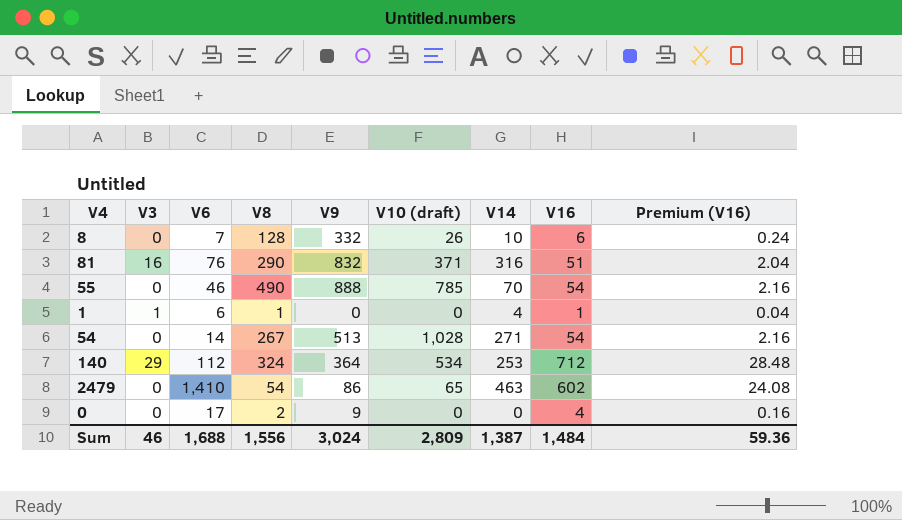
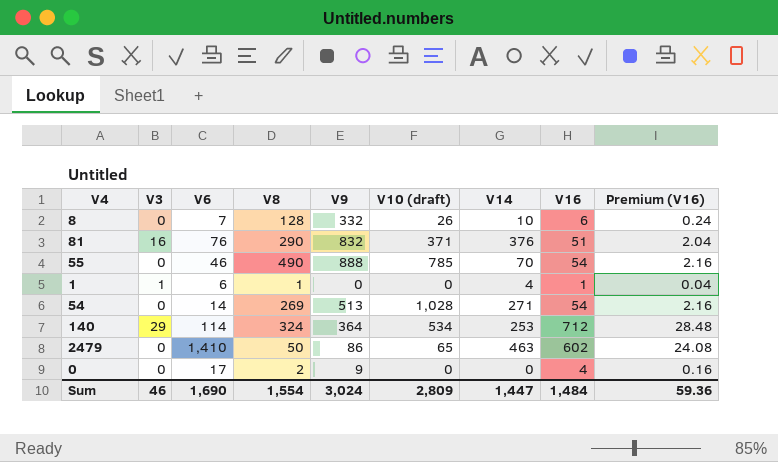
81 | V14: 316 -> 376
54 | V8: 267 -> 269
140 | V6: 112 -> 114
2479 | V8: 54 -> 50
Sum | V6: 1,688 -> 1,690
Sum | V8: 1,556 -> 1,554
Sum | V14: 1,387 -> 1,447

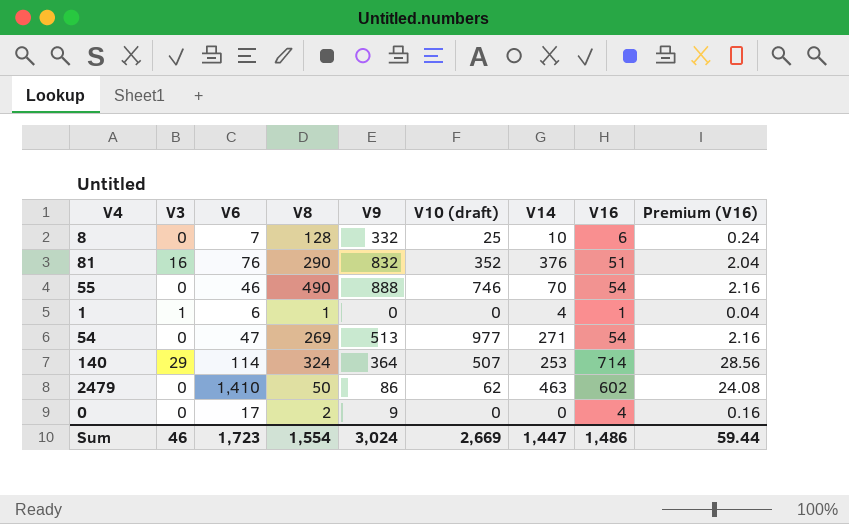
8 | V10 (draft): 26 -> 25
81 | V10 (draft): 371 -> 352
55 | V10 (draft): 785 -> 746
54 | V6: 14 -> 47
54 | V10 (draft): 1,028 -> 977
140 | V10 (draft): 534 -> 507
140 | V16: 712 -> 714
140 | Premium (V16): 28.48 -> 28.56
2479 | V10 (draft): 65 -> 62
Sum | V6: 1,690 -> 1,723
Sum | V10 (draft): 2,809 -> 2,669
Sum | V16: 1,484 -> 1,486
Sum | Premium (V16): 59.36 -> 59.44

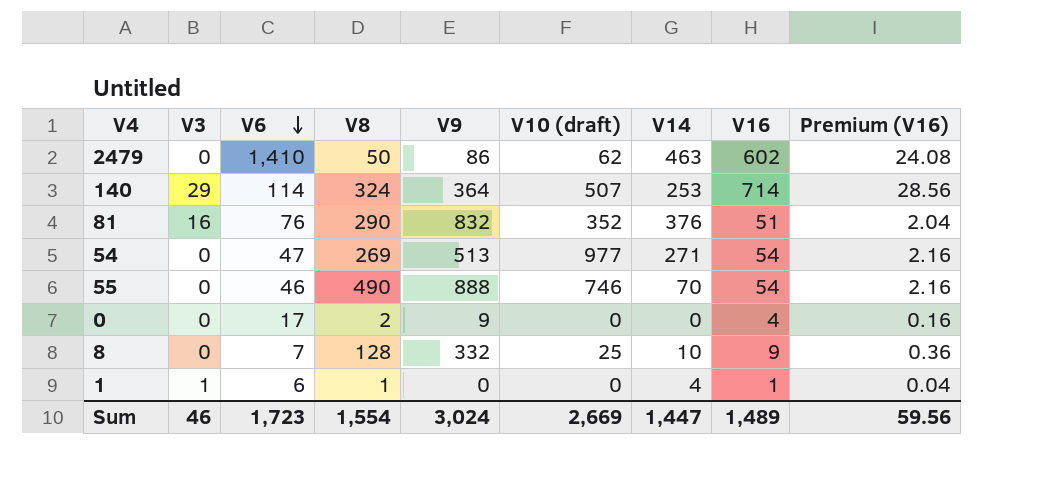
row order: none -> V6 descending
8 | V16: 6 -> 9
8 | Premium (V16): 0.24 -> 0.36
Sum | V16: 1,486 -> 1,489
Sum | Premium (V16): 59.44 -> 59.56

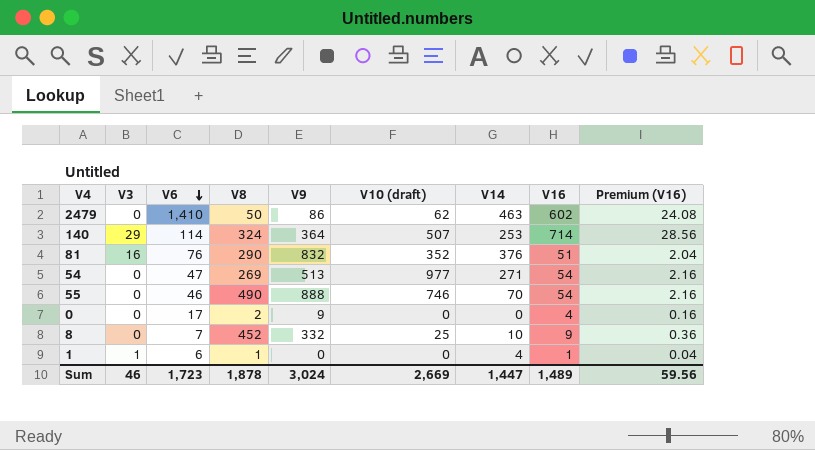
8 | V8: 128 -> 452
Sum | V8: 1,554 -> 1,878

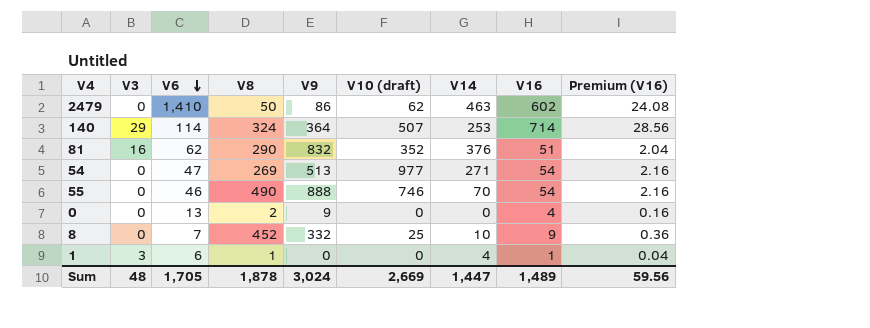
81 | V6: 76 -> 62
0 | V6: 17 -> 13
1 | V3: 1 -> 3
Sum | V3: 46 -> 48
Sum | V6: 1,723 -> 1,705

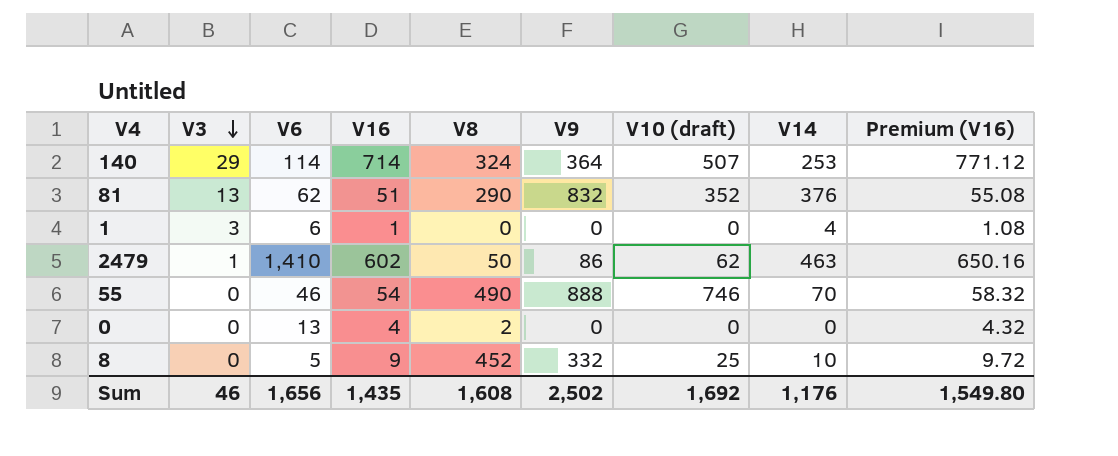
row order: V6 descending -> V3 descending
column V16 | position: 8 -> 4
column Premium (V16) | formula: [V16] * 0.04 -> [V16] * 1.08
row 54: 0 | 47 | 269 | 513 | 977 | 271 | 54 | 2.16 -> none
81 | V3: 16 -> 13
1 | V8: 1 -> 0
2479 | V3: 0 -> 1
0 | V9: 9 -> 0
8 | V6: 7 -> 5
Sum | V3: 48 -> 46
Sum | V6: 1,705 -> 1,656
Sum | V16: 1,489 -> 1,435
Sum | V8: 1,878 -> 1,608
Sum | V9: 3,024 -> 2,502
Sum | V10 (draft): 2,669 -> 1,692
Sum | V14: 1,447 -> 1,176
Sum | Premium (V16): 59.56 -> 1,549.80

